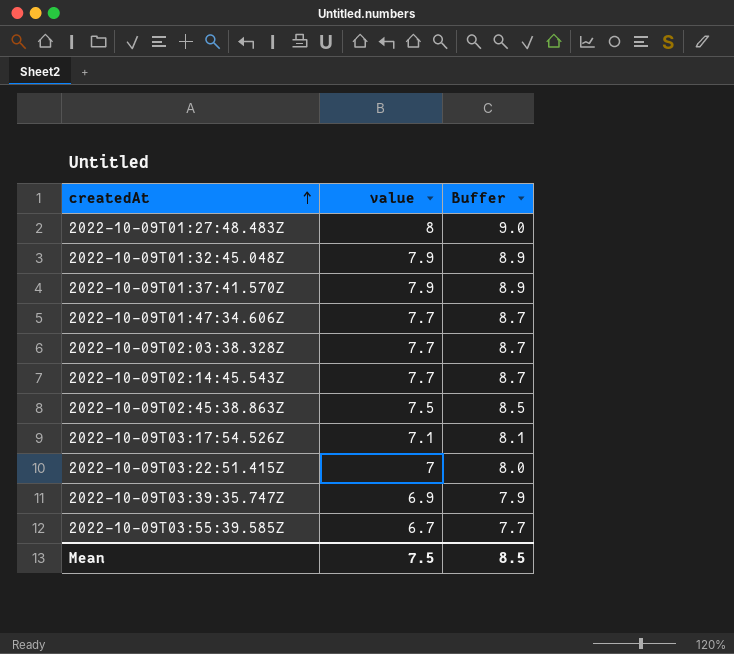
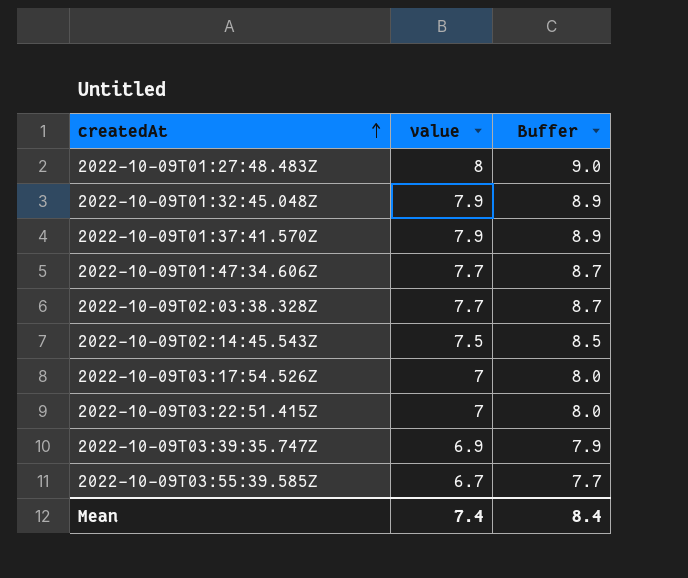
row 2022-10-09T02:45:38.863Z: 7.5 | 8.5 -> none
2022-10-09T02:14:45.543Z | value: 7.7 -> 7.5
2022-10-09T02:14:45.543Z | Buffer: 8.7 -> 8.5
2022-10-09T03:17:54.526Z | value: 7.1 -> 7
2022-10-09T03:17:54.526Z | Buffer: 8.1 -> 8.0
Mean | value: 7.5 -> 7.4
Mean | Buffer: 8.5 -> 8.4

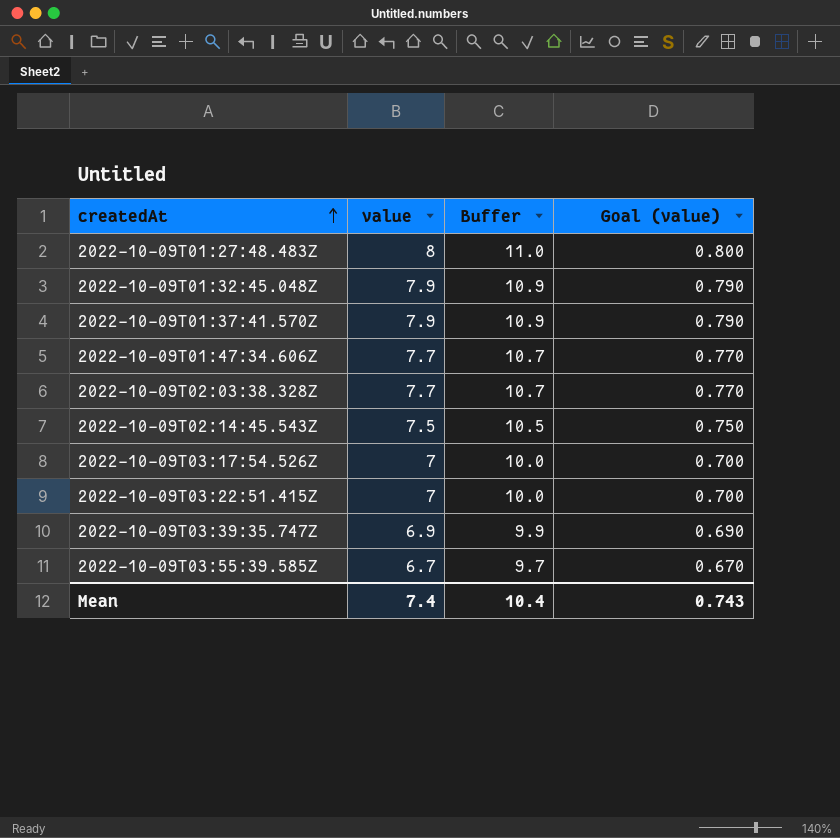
column Buffer | formula: [value] + 1 -> [value] + 3
column Goal (value) | formula: none -> [value] * 0.1
Mean | Buffer: 8.4 -> 10.4

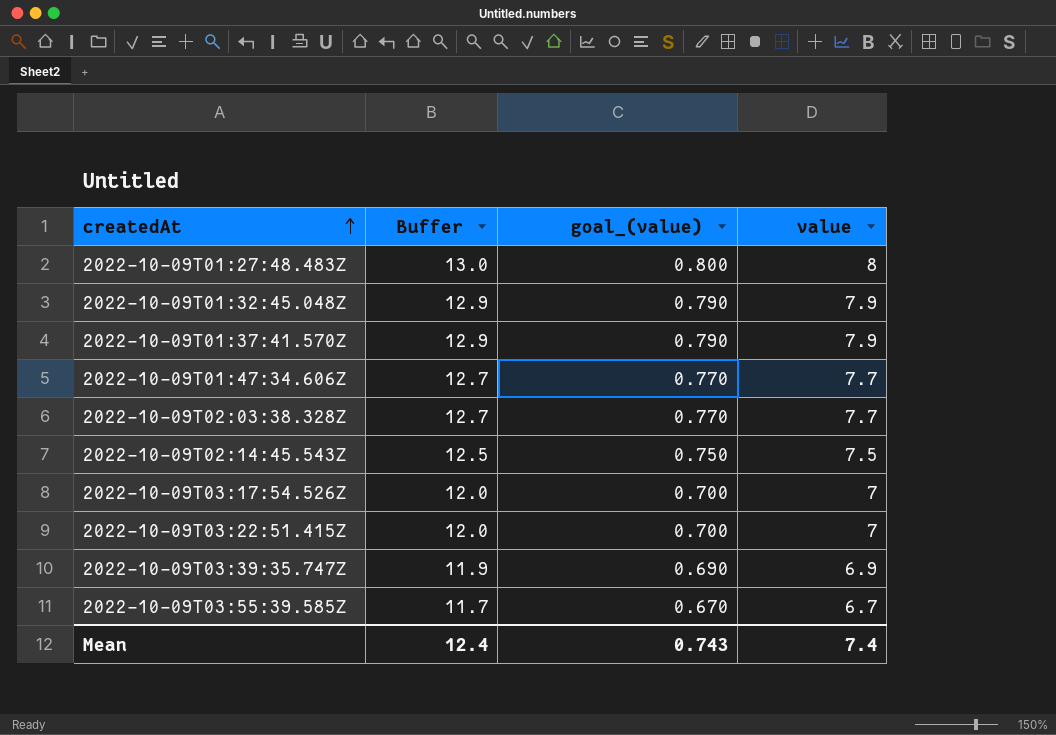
column Buffer | formula: [value] + 3 -> [value] + 5
column name: Goal (value) -> goal_(value)
column value | position: 2 -> 4
Mean | Buffer: 10.4 -> 12.4

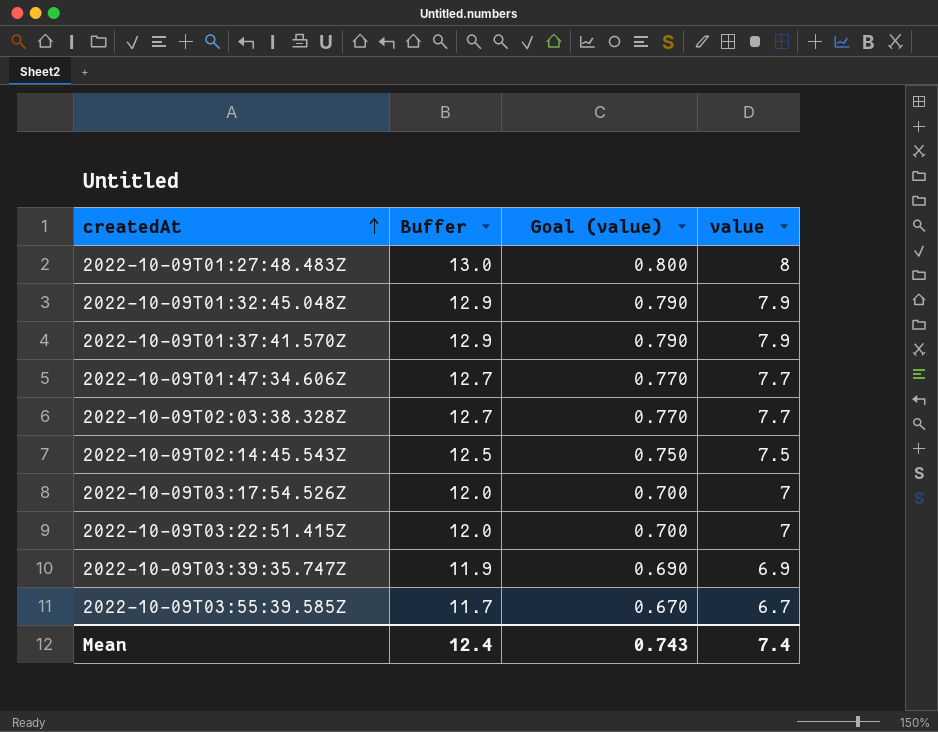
column name: goal_(value) -> Goal (value)

